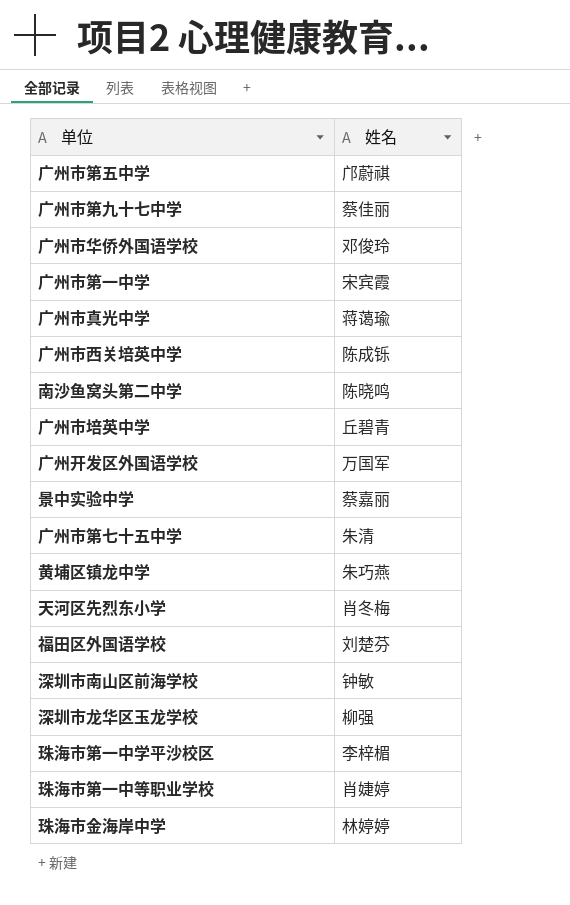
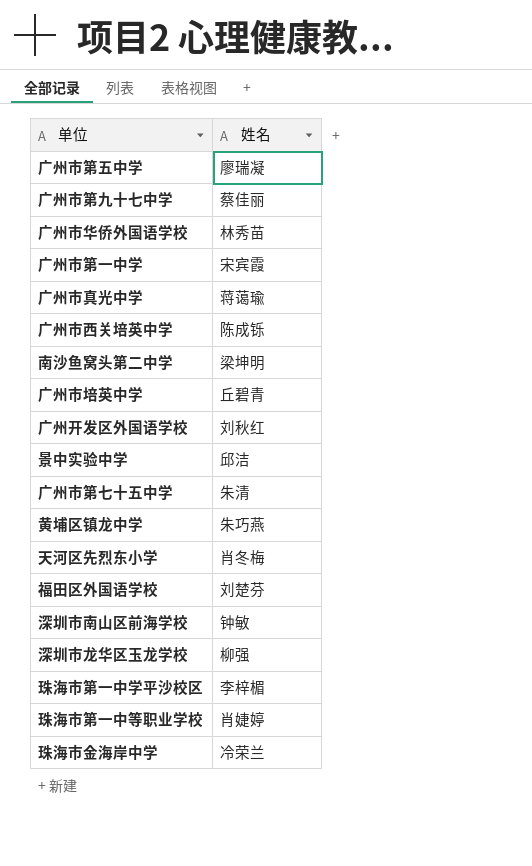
广州市第五中学 | 姓名: 邝蔚祺 -> 廖瑞凝
广州市华侨外国语学校 | 姓名: 邓俊玲 -> 林秀苗
南沙鱼窝头第二中学 | 姓名: 陈晓鸣 -> 梁坤明
广州开发区外国语学校 | 姓名: 万国军 -> 刘秋红
景中实验中学 | 姓名: 蔡嘉丽 -> 邱洁
珠海市金海岸中学 | 姓名: 林婷婷 -> 冷荣兰

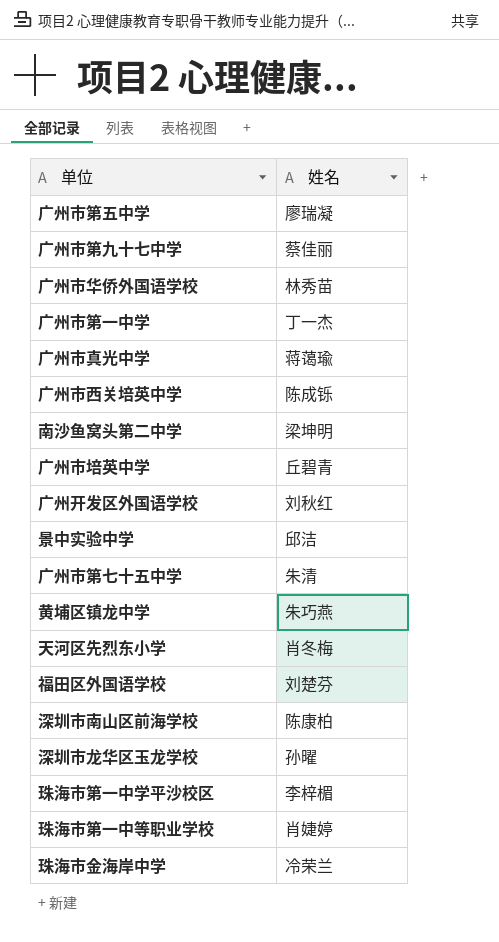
广州市第一中学 | 姓名: 宋宾霞 -> 丁一杰
深圳市南山区前海学校 | 姓名: 钟敏 -> 陈康柏
深圳市龙华区玉龙学校 | 姓名: 柳强 -> 孙曜

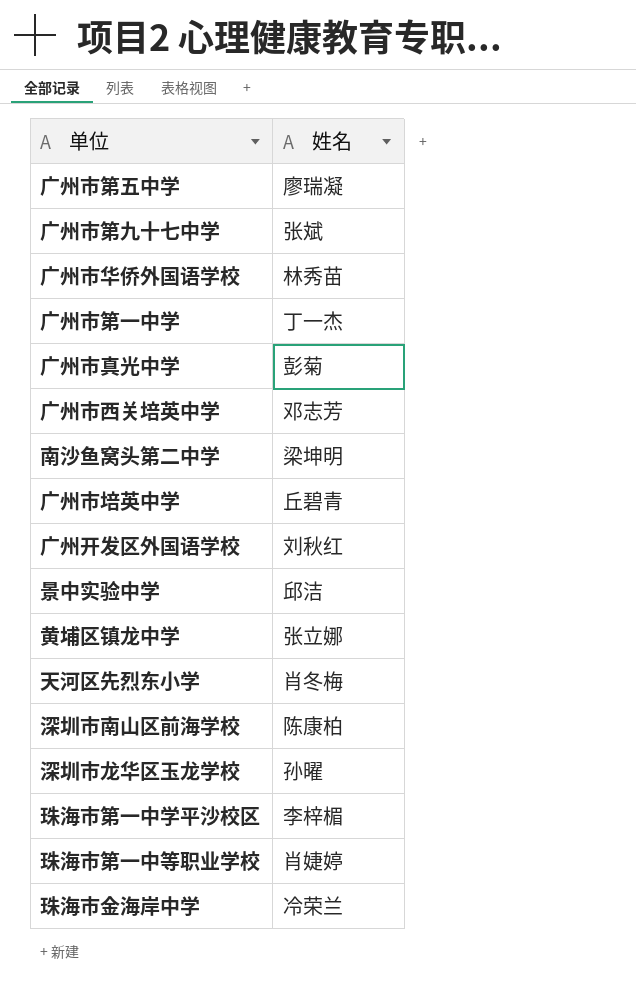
row 广州市第七十五中学: 朱清 -> none
row 福田区外国语学校: 刘楚芬 -> none
广州市第九十七中学 | 姓名: 蔡佳丽 -> 张斌
广州市真光中学 | 姓名: 蒋蔼瑜 -> 彭菊
广州市西关培英中学 | 姓名: 陈成铄 -> 邓志芳
黄埔区镇龙中学 | 姓名: 朱巧燕 -> 张立娜

